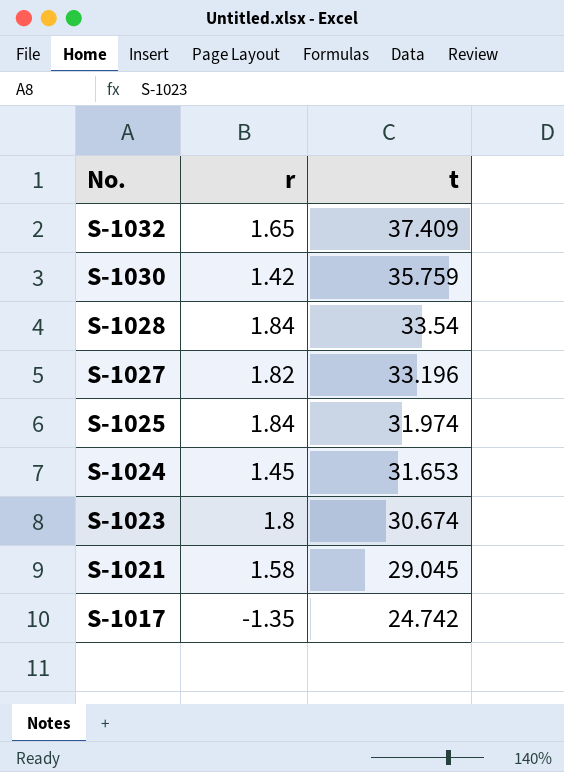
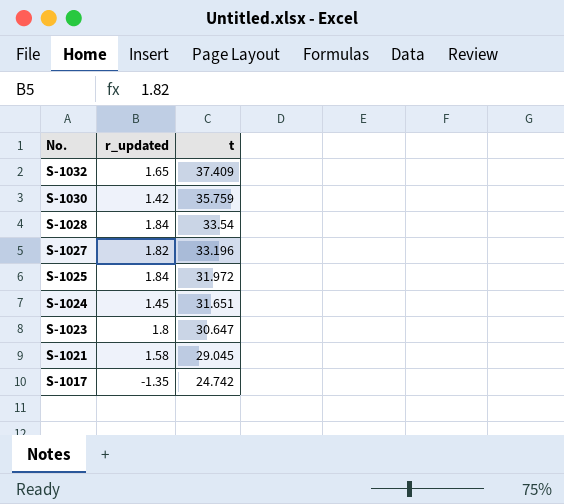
column name: r -> r_updated
S-1025 | t: 31.974 -> 31.972
S-1024 | t: 31.653 -> 31.651
S-1023 | t: 30.674 -> 30.647

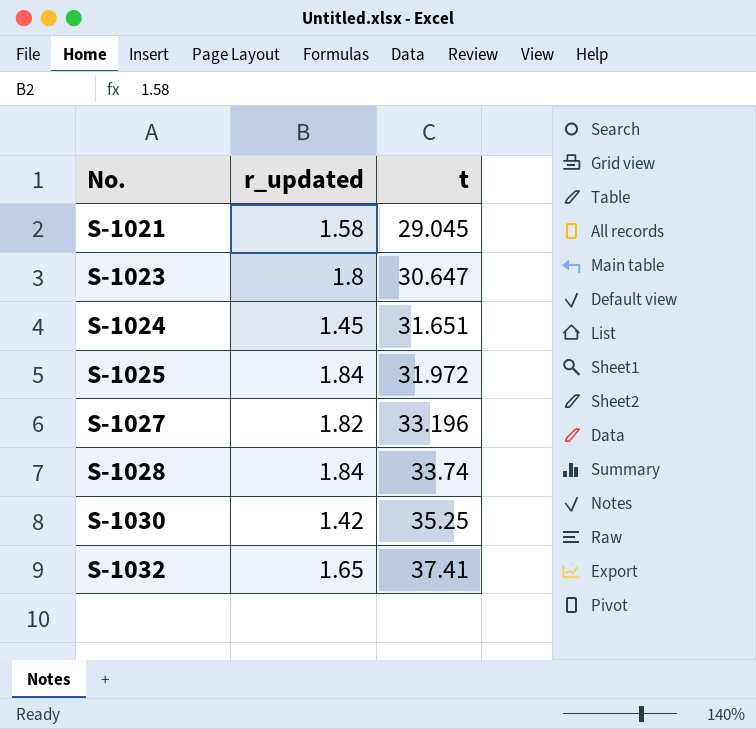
row order: No. descending -> No. ascending
row S-1017: -1.35 | 24.742 -> none
S-1028 | t: 33.54 -> 33.74
S-1030 | t: 35.759 -> 35.25
S-1032 | t: 37.409 -> 37.41

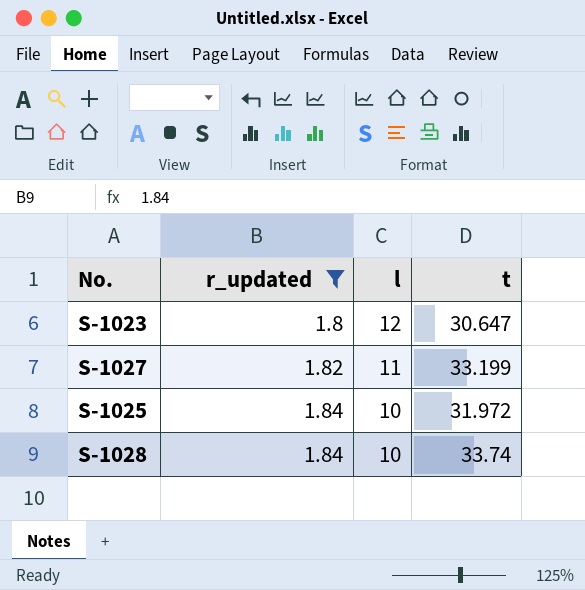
filter: none -> r_updated >= 1.8
row order: No. ascending -> r_updated ascending
column l | position: none -> 3
S-1027 | t: 33.196 -> 33.199

